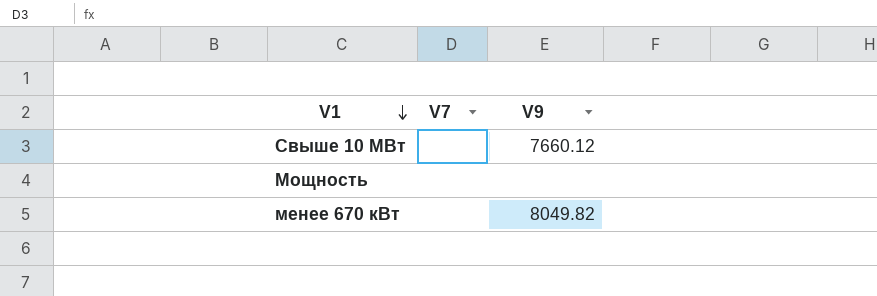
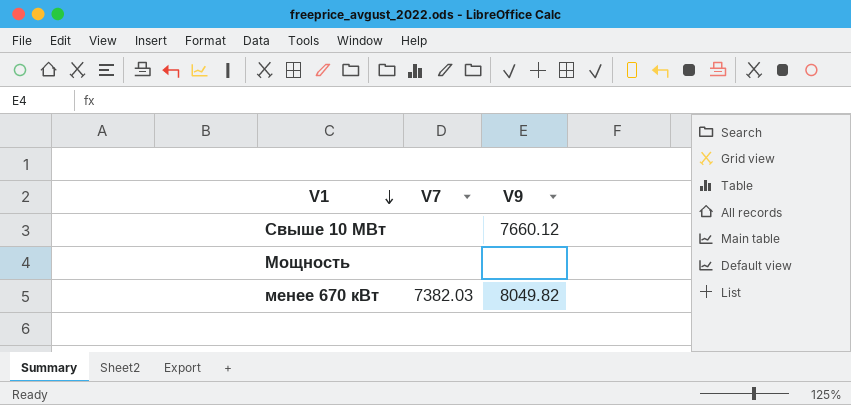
менее 670 кВт | V7: none -> 7382.03

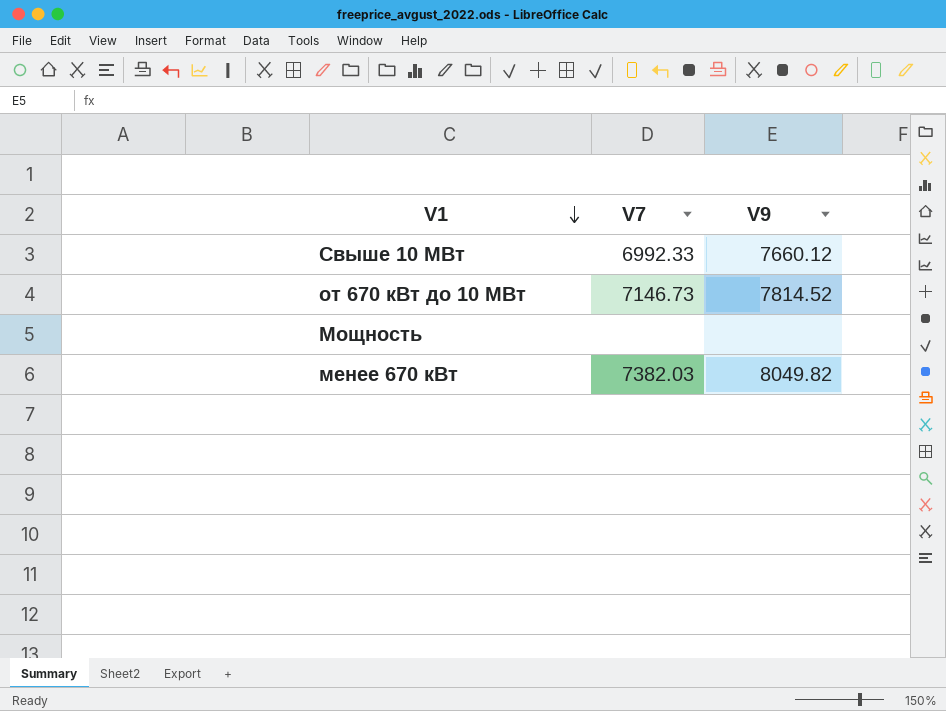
Свыше 10 МВт | V7: none -> 6992.33
row от 670 кВт до 10 МВт: none -> 7146.73 | 7814.52

